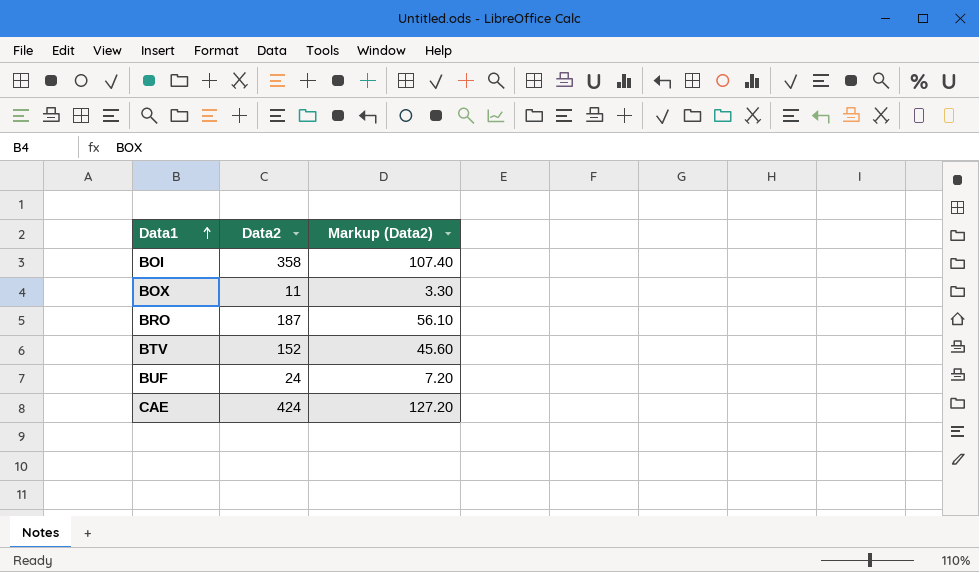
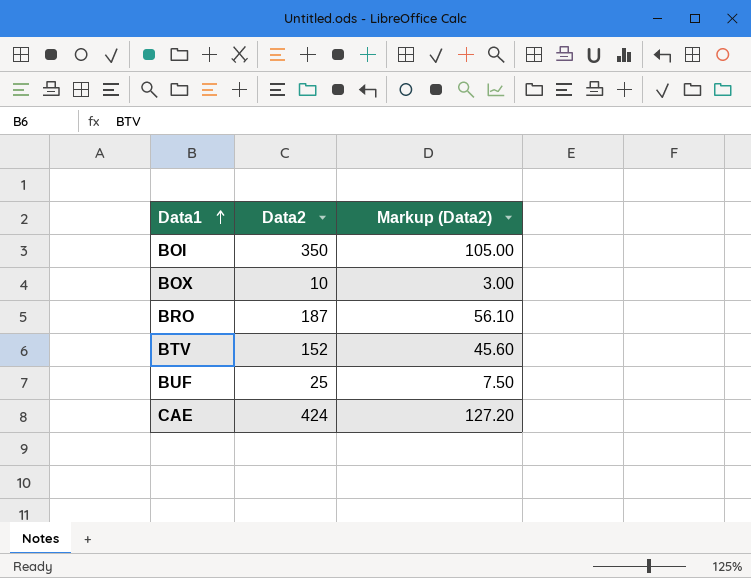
BOI | Data2: 358 -> 350
BOI | Markup (Data2): 107.40 -> 105.00
BOX | Data2: 11 -> 10
BOX | Markup (Data2): 3.30 -> 3.00
BUF | Data2: 24 -> 25
BUF | Markup (Data2): 7.20 -> 7.50

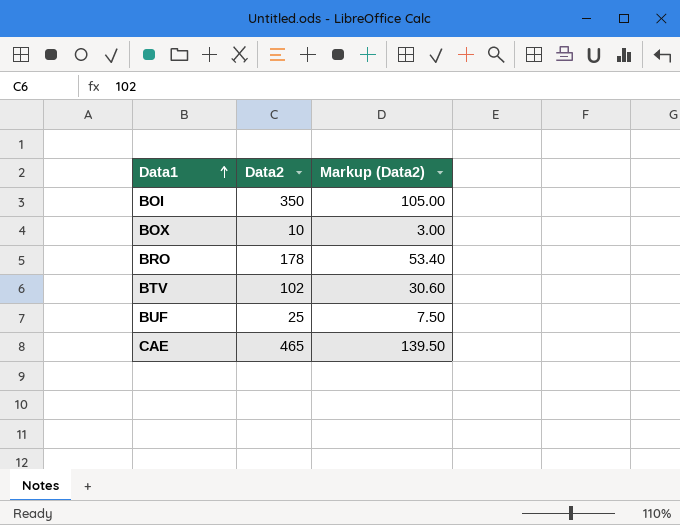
BRO | Data2: 187 -> 178
BRO | Markup (Data2): 56.10 -> 53.40
BTV | Data2: 152 -> 102
BTV | Markup (Data2): 45.60 -> 30.60
CAE | Data2: 424 -> 465
CAE | Markup (Data2): 127.20 -> 139.50

